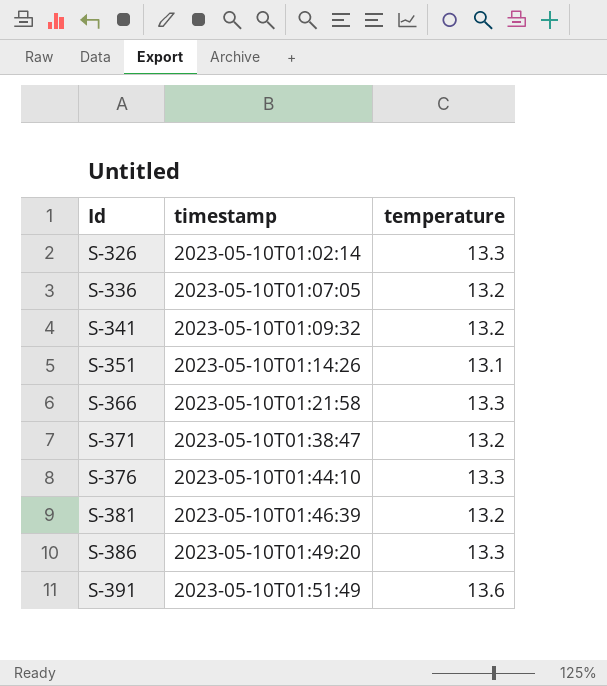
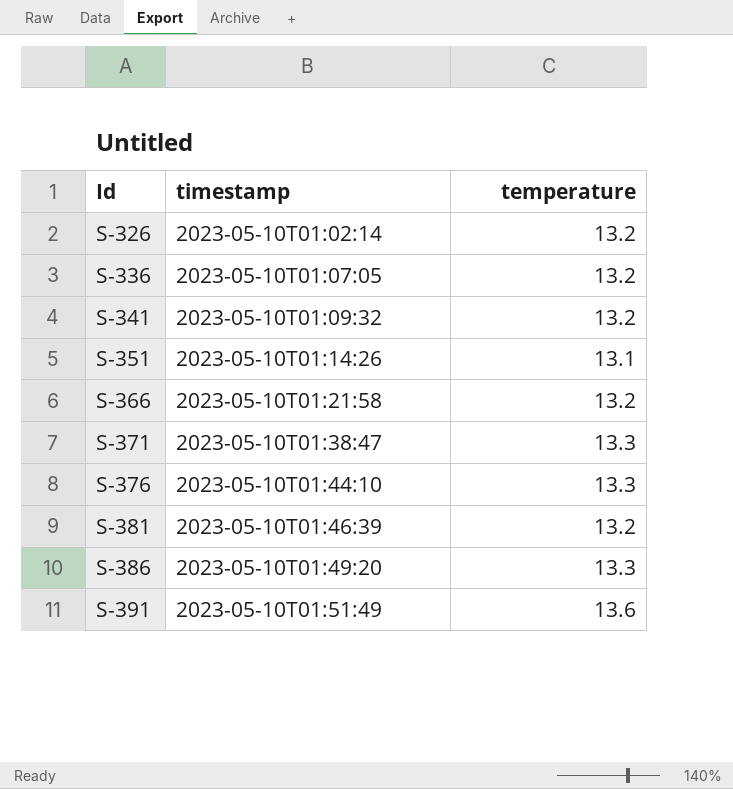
S-326 | temperature: 13.3 -> 13.2
S-366 | temperature: 13.3 -> 13.2
S-371 | temperature: 13.2 -> 13.3

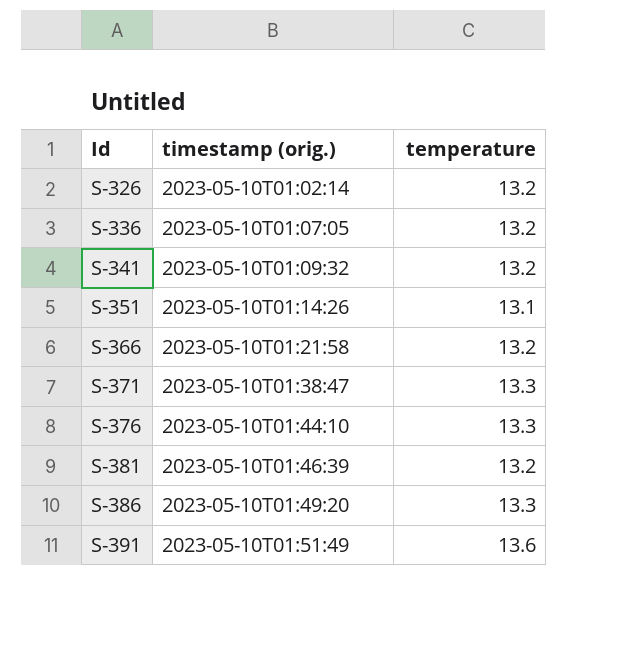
column name: timestamp -> timestamp (orig.)

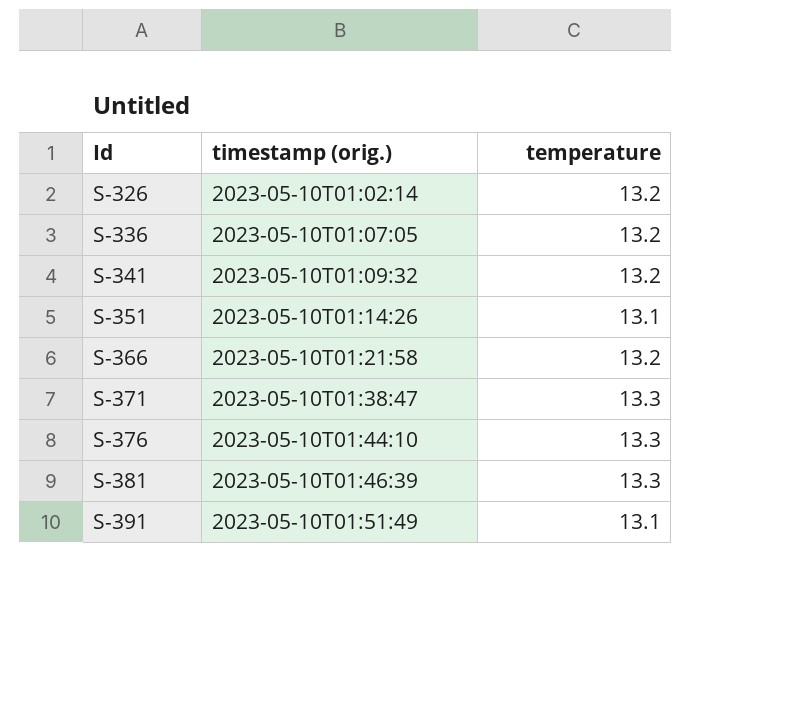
row S-386: 2023-05-10T01:49:20 | 13.3 -> none
S-381 | temperature: 13.2 -> 13.3
S-391 | temperature: 13.6 -> 13.1

